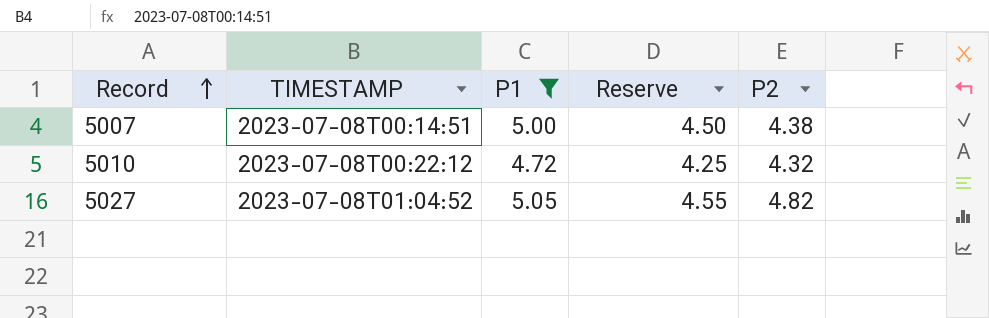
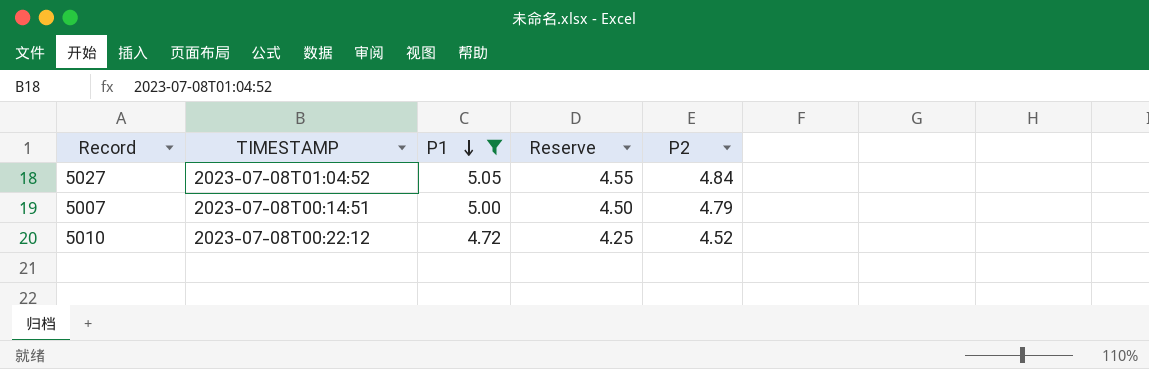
row order: Record ascending -> P1 descending
5027 | P2: 4.82 -> 4.84
5007 | P2: 4.38 -> 4.79
5010 | P2: 4.32 -> 4.52

